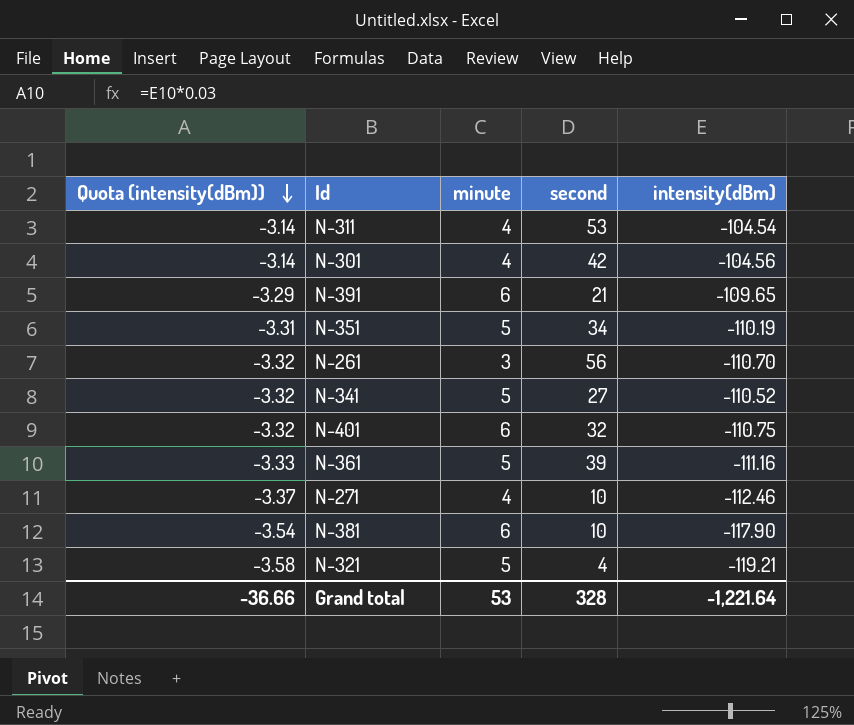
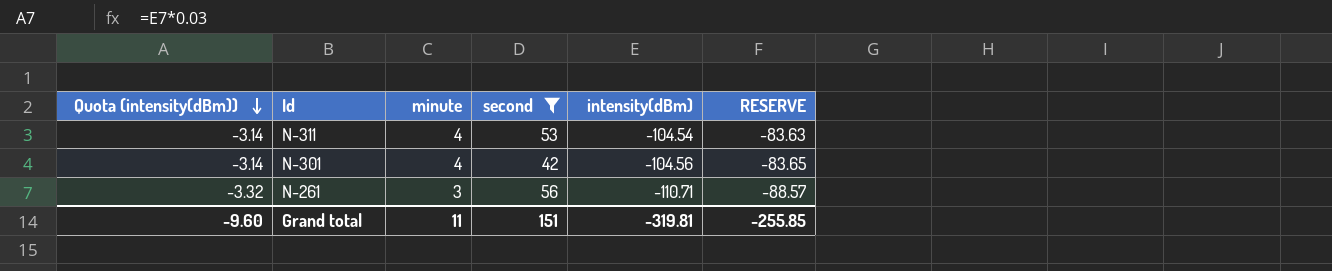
filter: none -> second >= 42
column RESERVE | formula: none -> [intensity(dBm)] * 0.8
N-261 | intensity(dBm): -110.70 -> -110.71
Grand total | Quota (intensity(dBm)): -36.66 -> -9.60
Grand total | minute: 53 -> 11
Grand total | second: 328 -> 151
Grand total | intensity(dBm): -1,221.64 -> -319.81

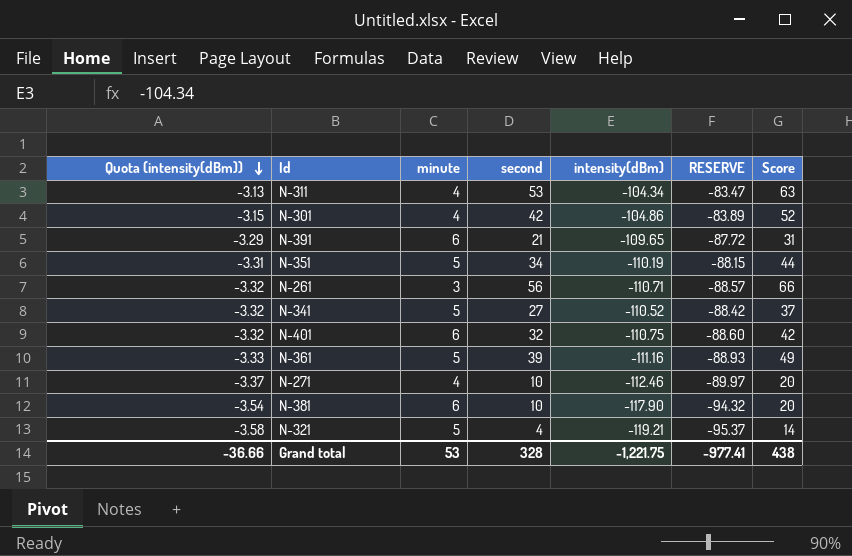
filter: second >= 42 -> none
column Score | formula: none -> [second] + 10
N-311 | Quota (intensity(dBm)): -3.14 -> -3.13
N-311 | intensity(dBm): -104.54 -> -104.34
N-311 | RESERVE: -83.63 -> -83.47
N-301 | Quota (intensity(dBm)): -3.14 -> -3.15
N-301 | intensity(dBm): -104.56 -> -104.86
N-301 | RESERVE: -83.65 -> -83.89
Grand total | Quota (intensity(dBm)): -9.60 -> -36.66
Grand total | minute: 11 -> 53
Grand total | second: 151 -> 328
Grand total | intensity(dBm): -319.81 -> -1,221.75
Grand total | RESERVE: -255.85 -> -977.41

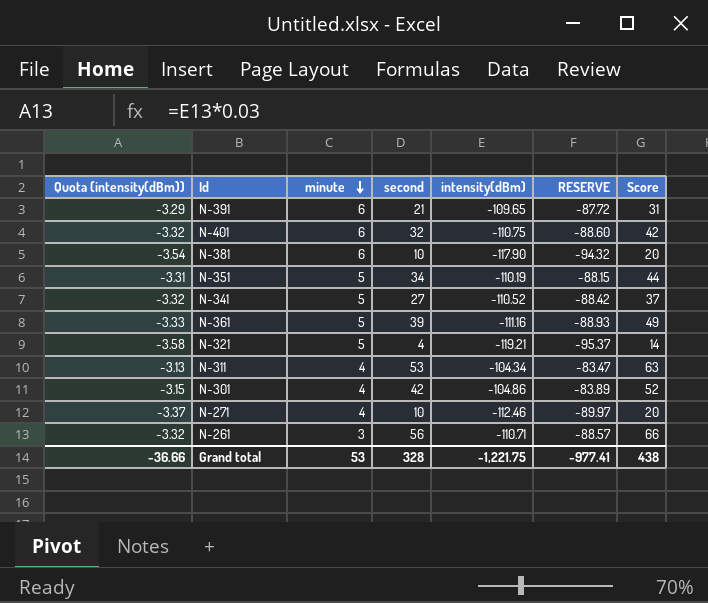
row order: Quota (intensity(dBm)) descending -> minute descending

